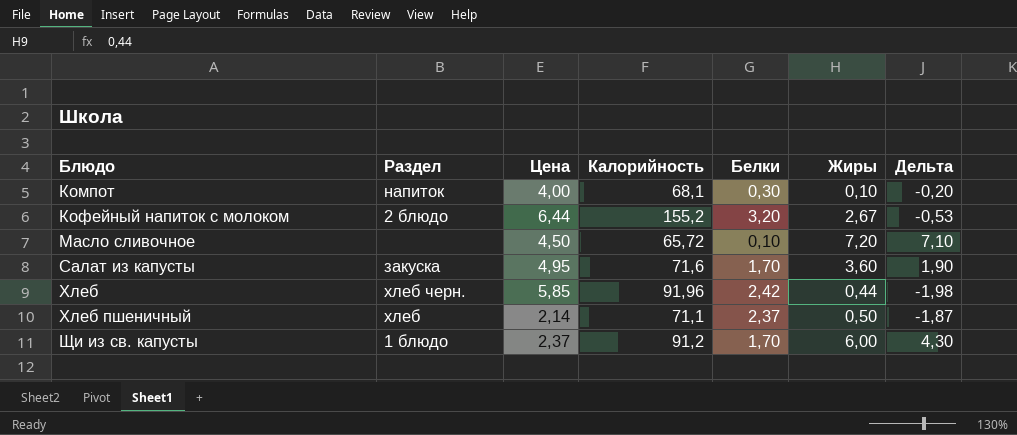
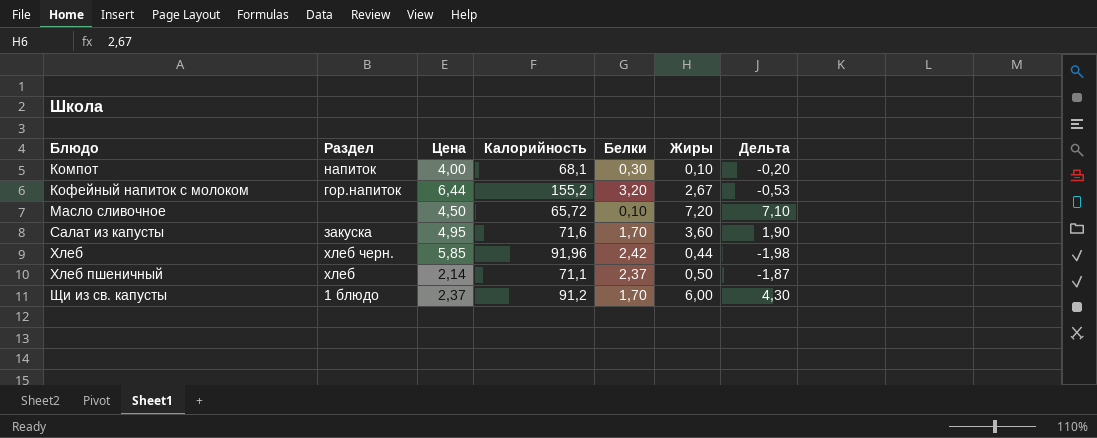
Кофейный напиток с молоком | Раздел: 2 блюдо -> гор.напиток

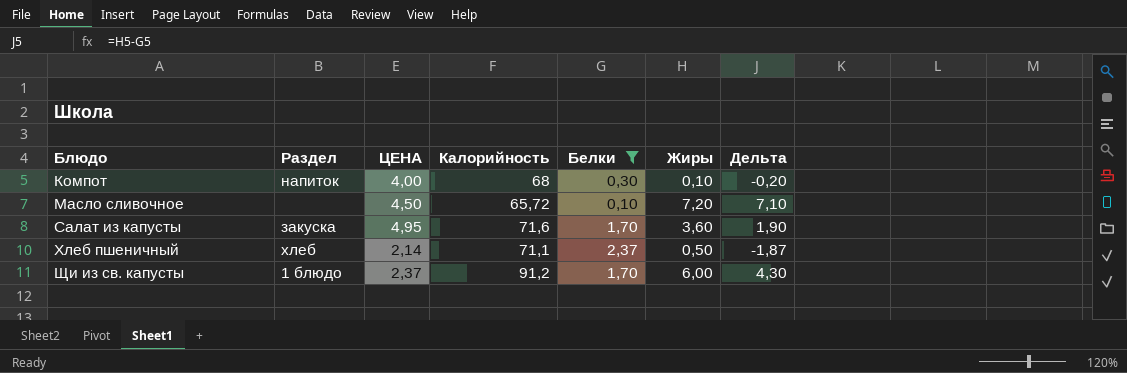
filter: none -> Белки <= 2,37
column name: Цена -> ЦЕНА
Компот | Калорийность: 68,1 -> 68

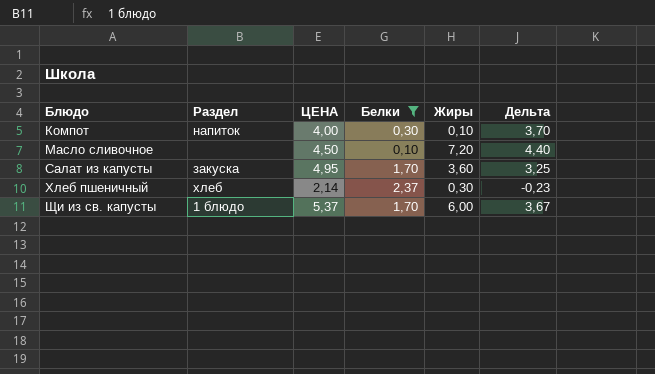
column Калорийность | position: 4 -> none
column Дельта | formula: [Жиры] - [Белки] -> [ЦЕНА] - [Белки]
Хлеб пшеничный | Жиры: 0,50 -> 0,30
Щи из св. капусты | ЦЕНА: 2,37 -> 5,37

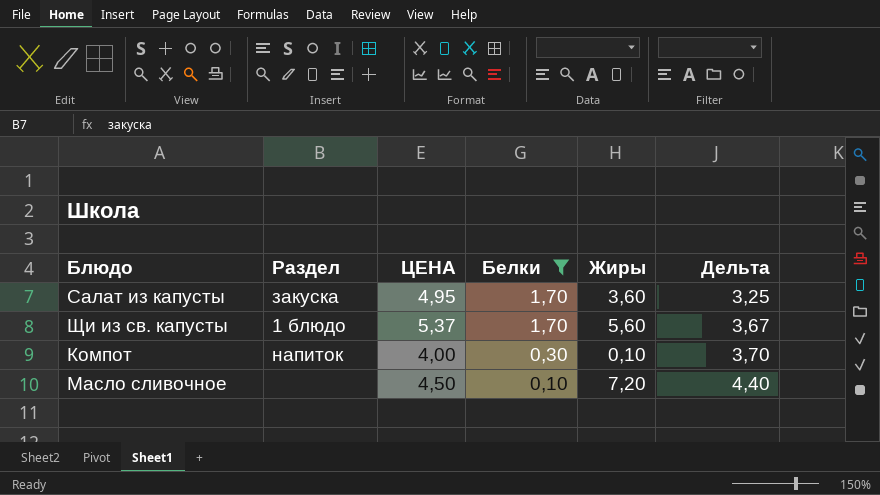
row order: Блюдо ascending -> Белки descending
row Хлеб пшеничный: хлеб | 2,14 | 2,37 | 0,30 | -0,23 -> none
Щи из св. капусты | Жиры: 6,00 -> 5,60

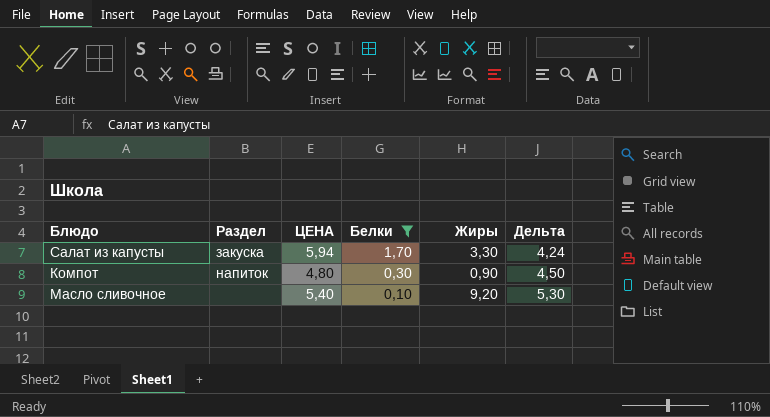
row Щи из св. капусты: 1 блюдо | 5,37 | 1,70 | 5,60 | 3,67 -> none
Салат из капусты | ЦЕНА: 4,95 -> 5,94
Салат из капусты | Жиры: 3,60 -> 3,30
Салат из капусты | Дельта: 3,25 -> 4,24
Компот | ЦЕНА: 4,00 -> 4,80
Компот | Жиры: 0,10 -> 0,90
Компот | Дельта: 3,70 -> 4,50
Масло сливочное | ЦЕНА: 4,50 -> 5,40
Масло сливочное | Жиры: 7,20 -> 9,20
Масло сливочное | Дельта: 4,40 -> 5,30

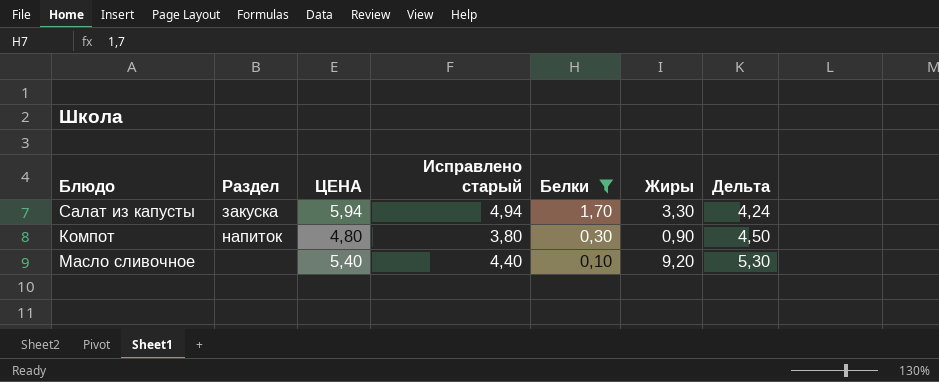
column Исправлено старый | formula: none -> [ЦЕНА] - 1

